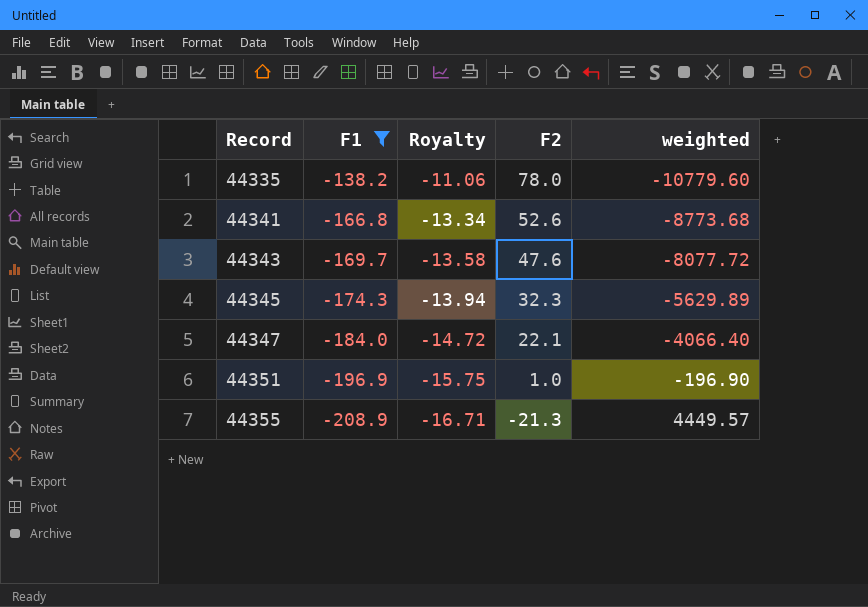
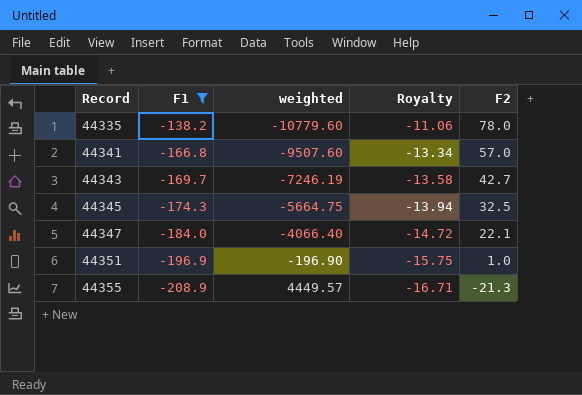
column weighted | position: 5 -> 3
44341 | weighted: -8773.68 -> -9507.60
44341 | F2: 52.6 -> 57.0
44343 | weighted: -8077.72 -> -7246.19
44343 | F2: 47.6 -> 42.7
44345 | weighted: -5629.89 -> -5664.75
44345 | F2: 32.3 -> 32.5

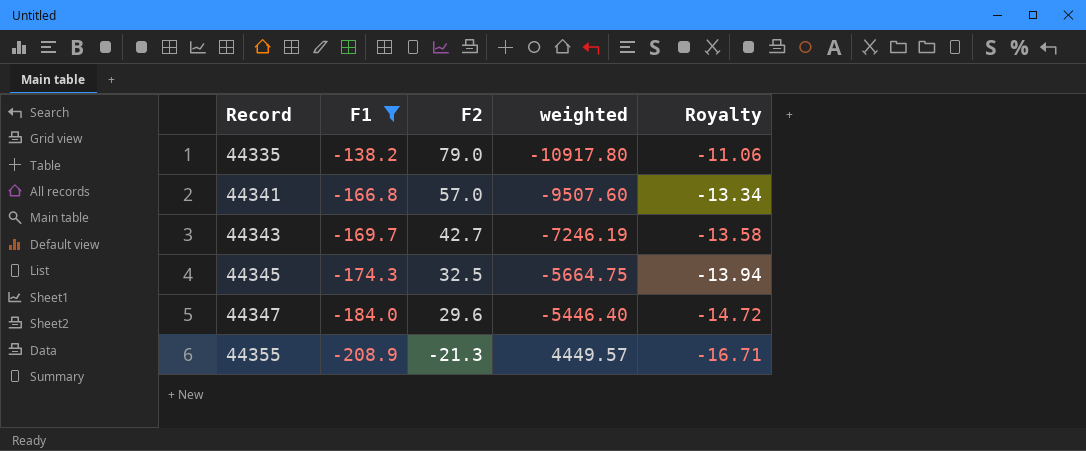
column F2 | position: 5 -> 3
row 44351: -196.9 | -196.90 | -15.75 | 1.0 -> none
44335 | F2: 78.0 -> 79.0
44335 | weighted: -10779.60 -> -10917.80
44347 | F2: 22.1 -> 29.6
44347 | weighted: -4066.40 -> -5446.40

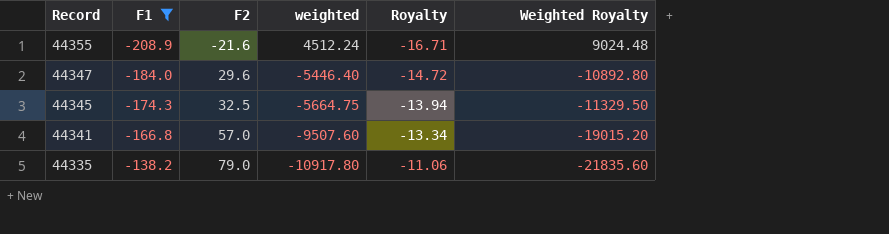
row order: Record ascending -> Record descending
column Weighted Royalty | formula: none -> [weighted] * 2
row 44343: -169.7 | 42.7 | -7246.19 | -13.58 -> none
44355 | F2: -21.3 -> -21.6
44355 | weighted: 4449.57 -> 4512.24

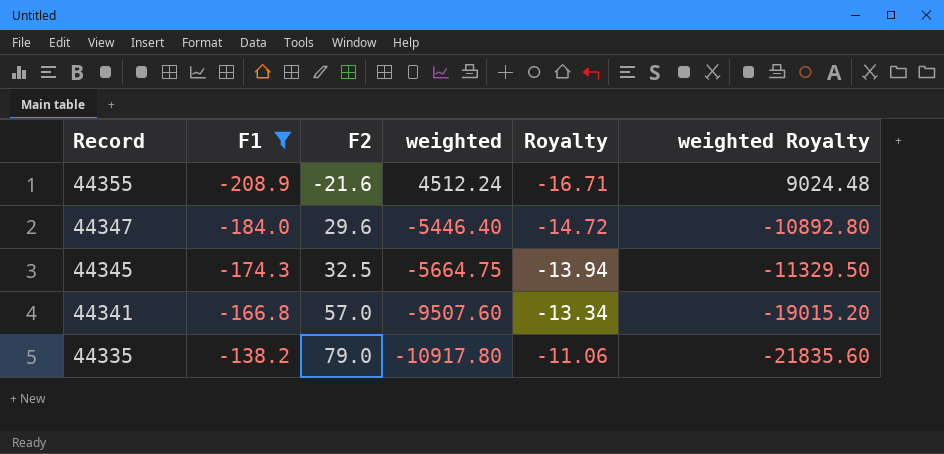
column name: Weighted Royalty -> weighted Royalty

